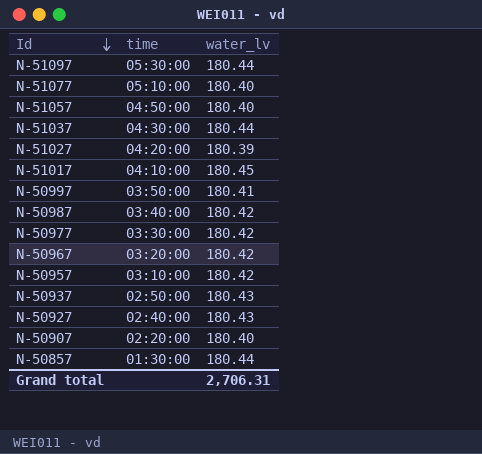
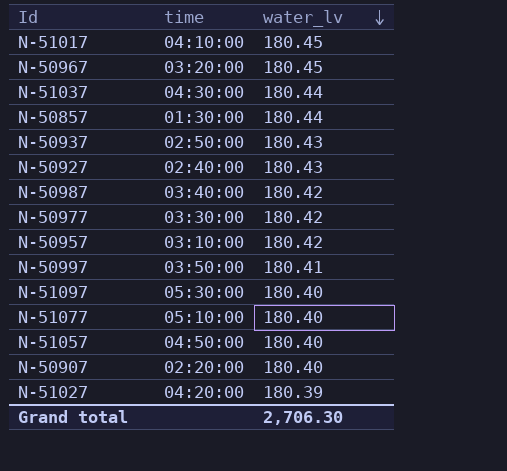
row order: Id descending -> water_lv descending
N-50967 | water_lv: 180.42 -> 180.45
N-51097 | water_lv: 180.44 -> 180.40
Grand total | water_lv: 2,706.31 -> 2,706.30

